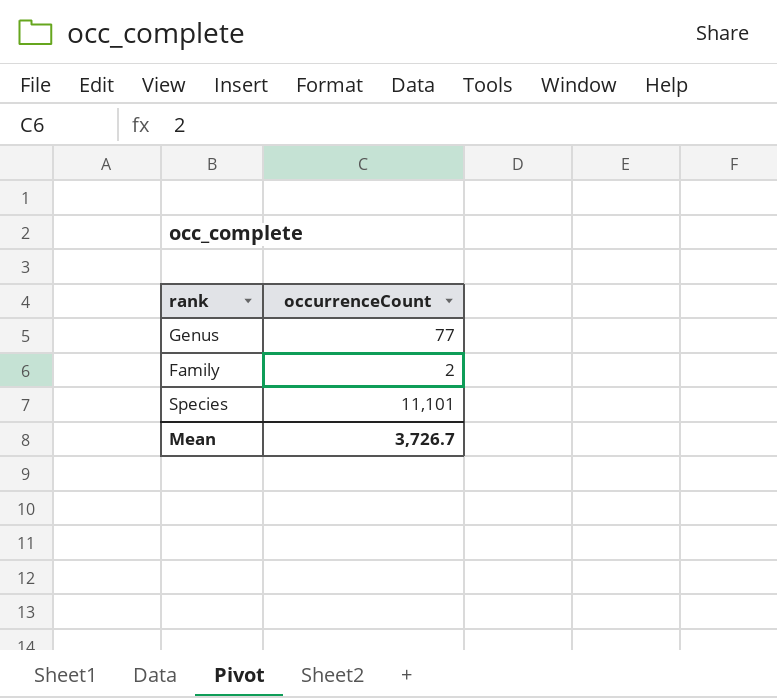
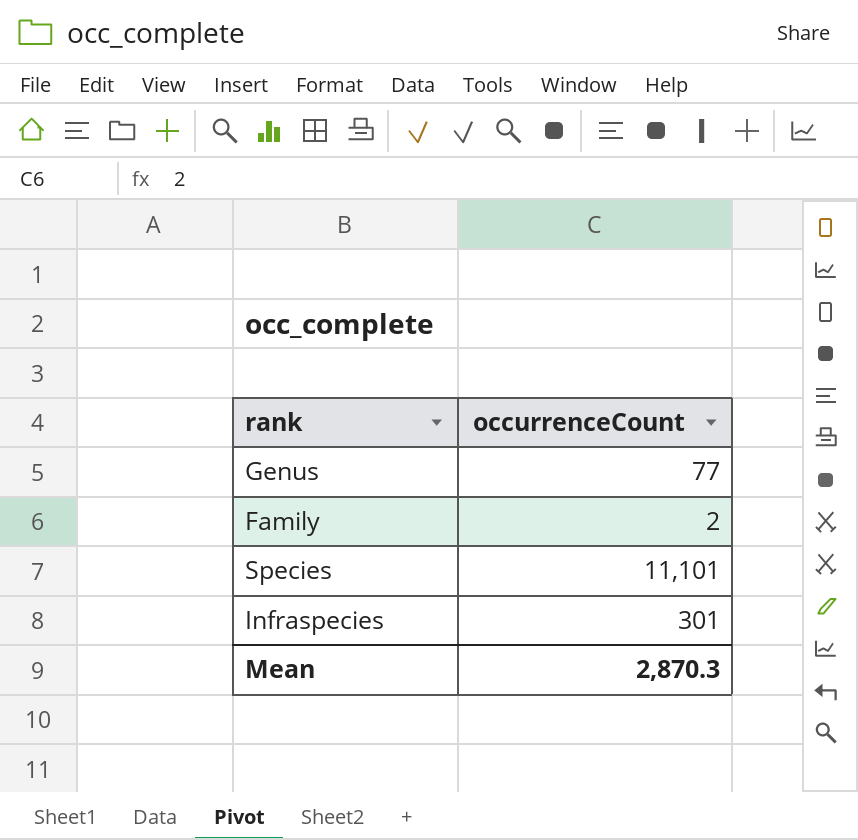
row Infraspecies: none -> 301
Mean | occurrenceCount: 3,726.7 -> 2,870.3

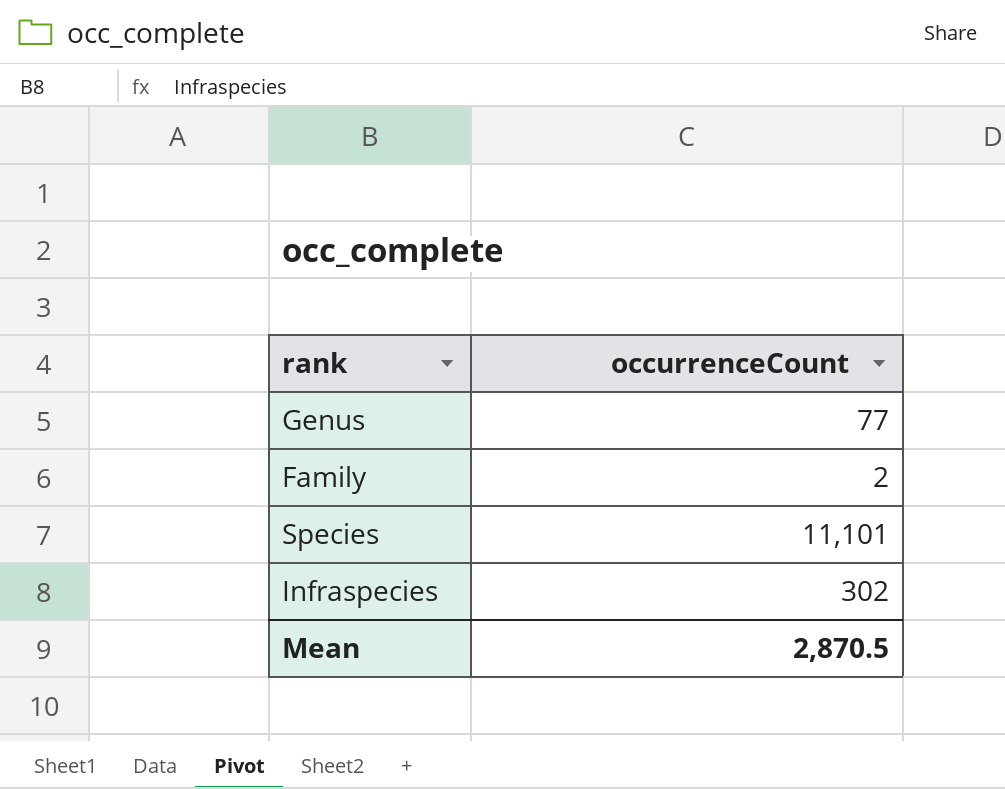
Infraspecies | occurrenceCount: 301 -> 302
Mean | occurrenceCount: 2,870.3 -> 2,870.5

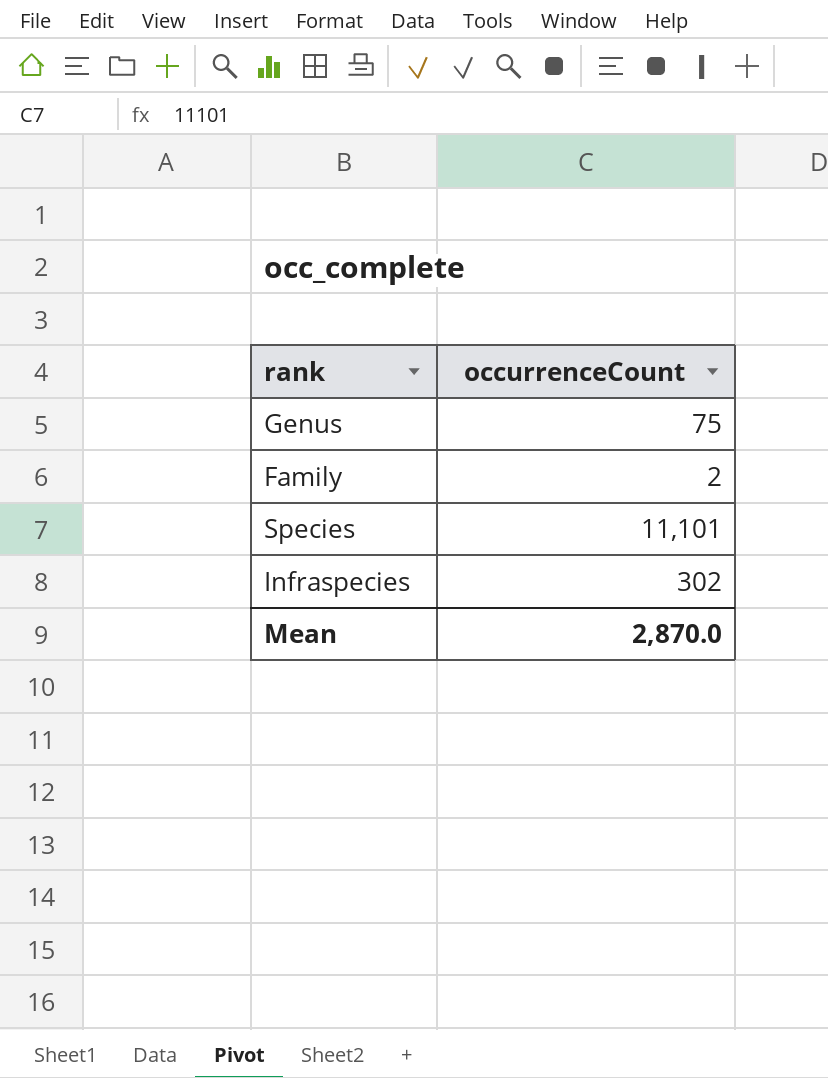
Genus | occurrenceCount: 77 -> 75
Mean | occurrenceCount: 2,870.5 -> 2,870.0

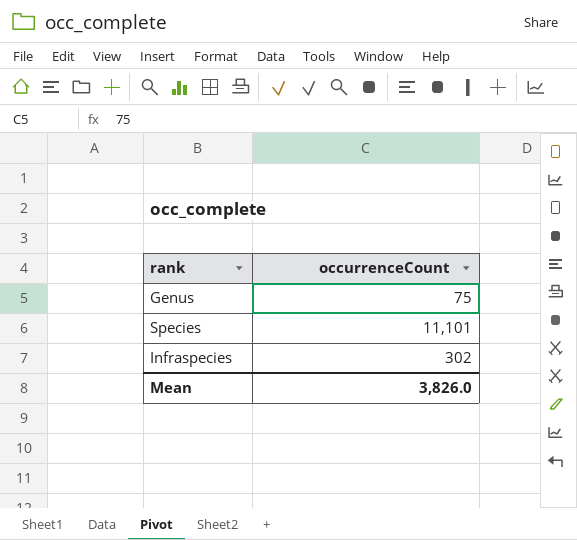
row Family: 2 -> none
Mean | occurrenceCount: 2,870.0 -> 3,826.0

